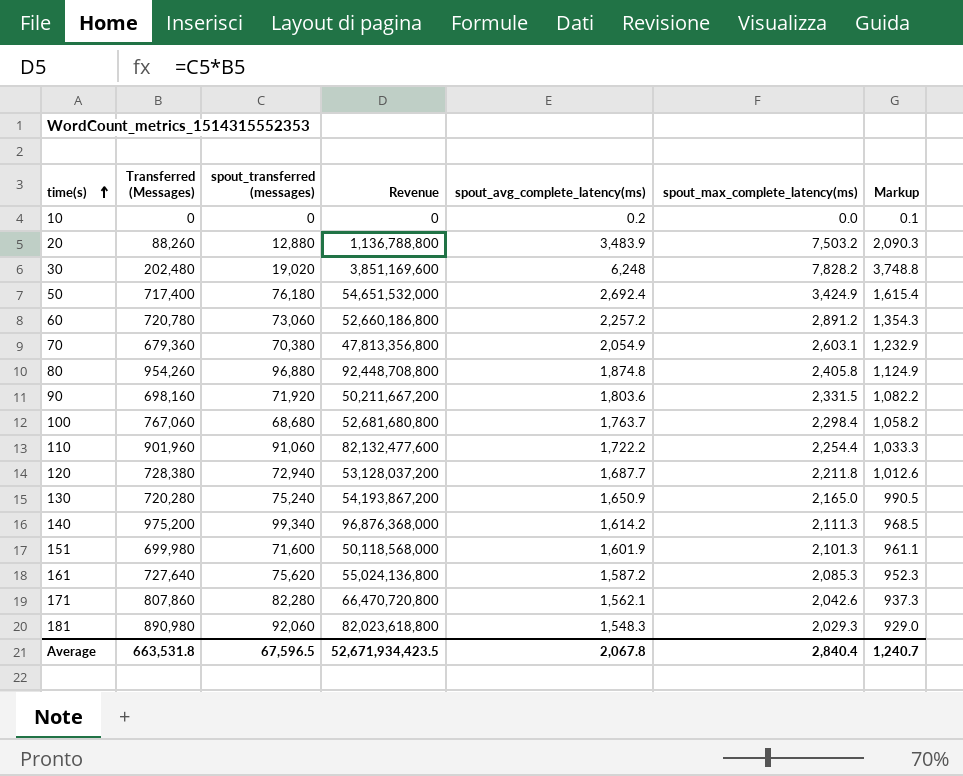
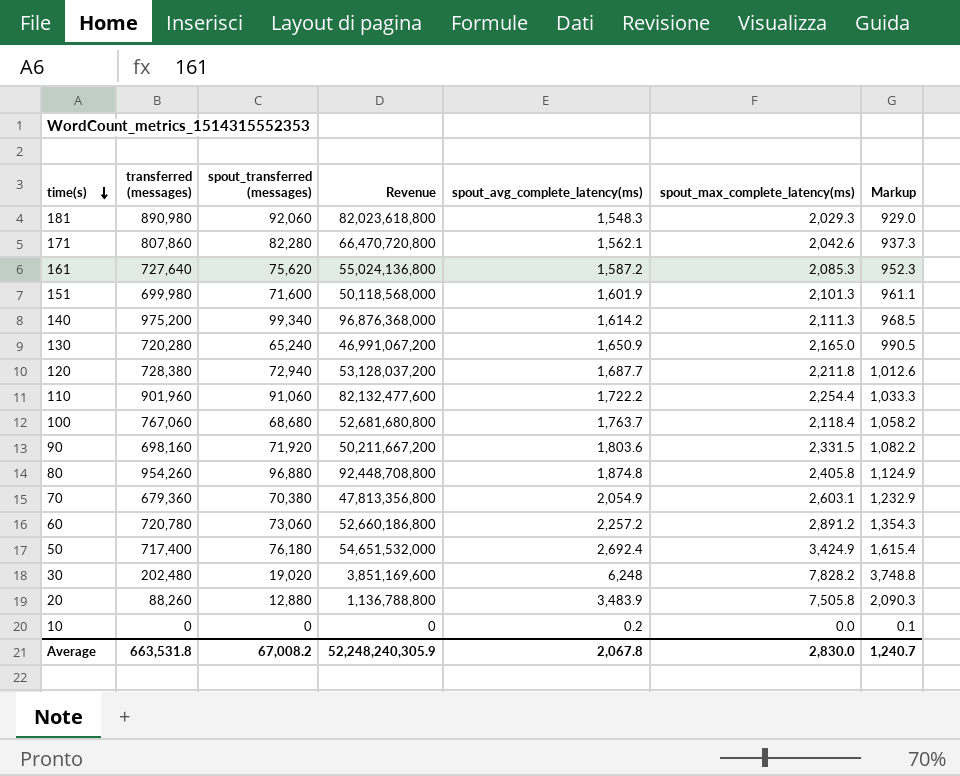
row order: time(s) ascending -> time(s) descending
column name: Transferred (Messages) -> transferred (messages)
130 | spout_transferred (messages): 75,240 -> 65,240
130 | Revenue: 54,193,867,200 -> 46,991,067,200
100 | spout_max_complete_latency(ms): 2,298.4 -> 2,118.4
20 | spout_max_complete_latency(ms): 7,503.2 -> 7,505.8
Average | spout_transferred (messages): 67,596.5 -> 67,008.2
Average | Revenue: 52,671,934,423.5 -> 52,248,240,305.9
Average | spout_max_complete_latency(ms): 2,840.4 -> 2,830.0

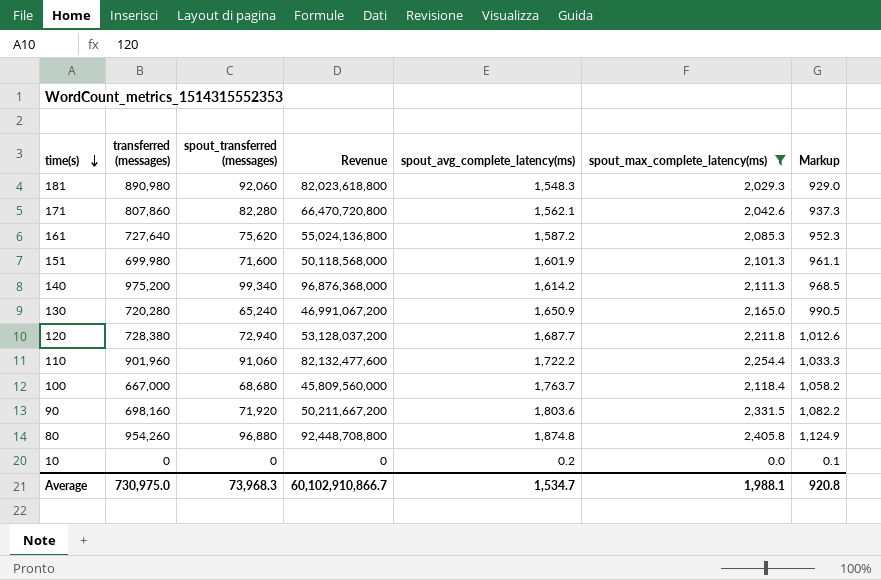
filter: none -> spout_max_complete_latency(ms) <= 2,405.8
100 | transferred (messages): 767,060 -> 667,000
100 | Revenue: 52,681,680,800 -> 45,809,560,000
Average | transferred (messages): 663,531.8 -> 730,975.0
Average | spout_transferred (messages): 67,008.2 -> 73,968.3
Average | Revenue: 52,248,240,305.9 -> 60,102,910,866.7
Average | spout_avg_complete_latency(ms): 2,067.8 -> 1,534.7
Average | spout_max_complete_latency(ms): 2,830.0 -> 1,988.1
Average | Markup: 1,240.7 -> 920.8

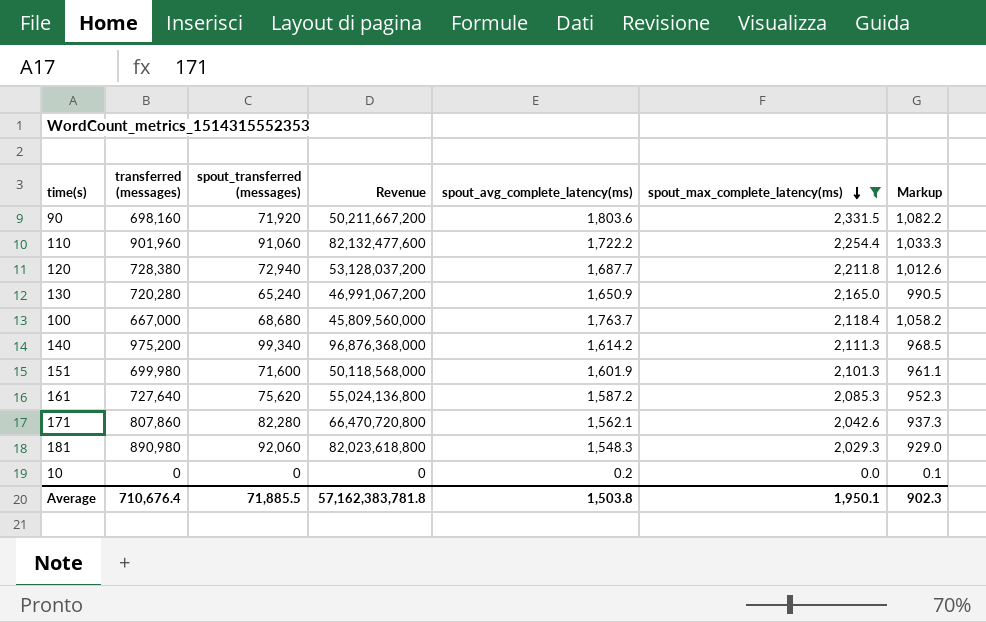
row order: time(s) descending -> spout_max_complete_latency(ms) descending
row 80: 954,260 | 96,880 | 92,448,708,800 | 1,874.8 | 2,405.8 | 1,124.9 -> none
Average | transferred (messages): 730,975.0 -> 710,676.4
Average | spout_transferred (messages): 73,968.3 -> 71,885.5
Average | Revenue: 60,102,910,866.7 -> 57,162,383,781.8
Average | spout_avg_complete_latency(ms): 1,534.7 -> 1,503.8
Average | spout_max_complete_latency(ms): 1,988.1 -> 1,950.1
Average | Markup: 920.8 -> 902.3

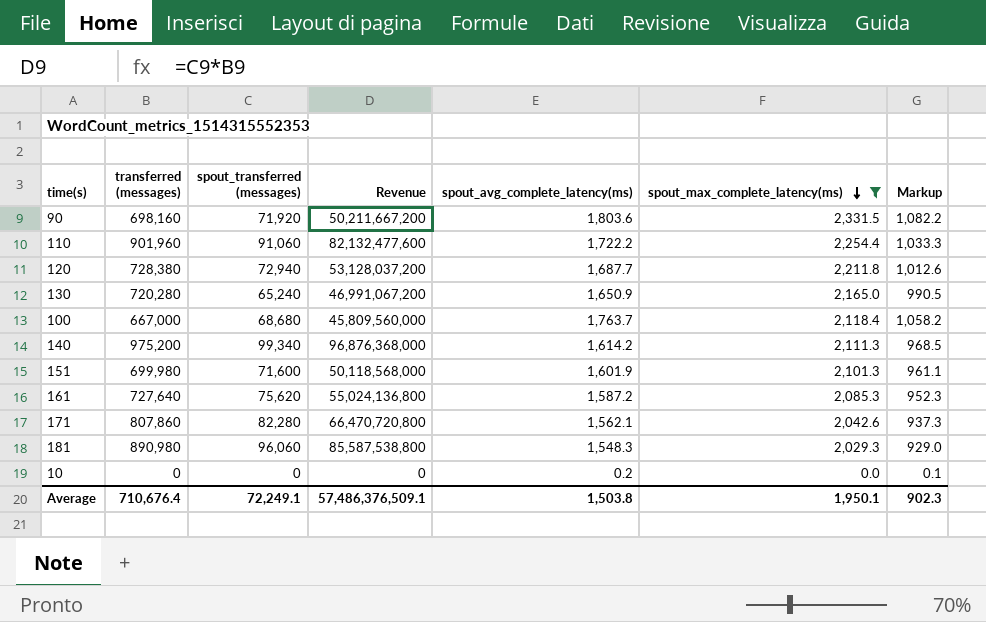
181 | spout_transferred (messages): 92,060 -> 96,060
181 | Revenue: 82,023,618,800 -> 85,587,538,800
Average | spout_transferred (messages): 71,885.5 -> 72,249.1
Average | Revenue: 57,162,383,781.8 -> 57,486,376,509.1

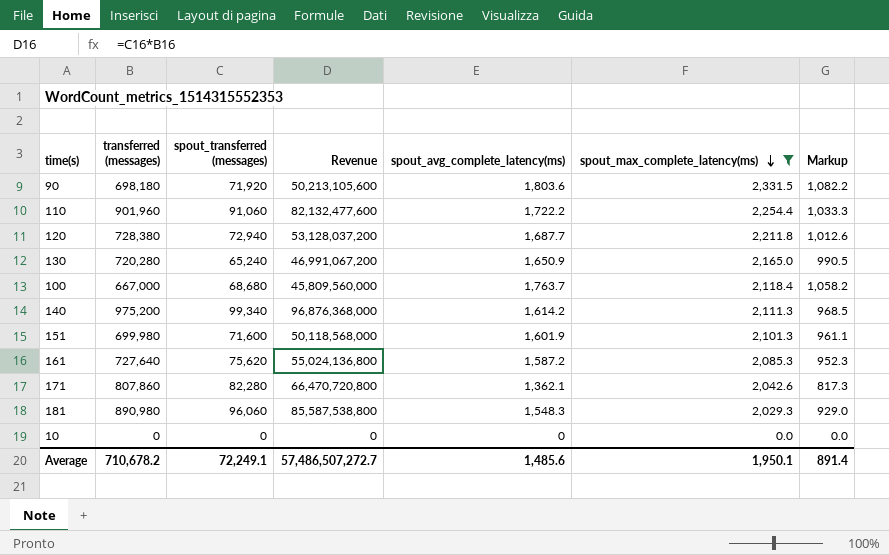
90 | transferred (messages): 698,160 -> 698,180
90 | Revenue: 50,211,667,200 -> 50,213,105,600
171 | spout_avg_complete_latency(ms): 1,562.1 -> 1,362.1
171 | Markup: 937.3 -> 817.3
10 | spout_avg_complete_latency(ms): 0.2 -> 0
10 | Markup: 0.1 -> 0.0
Average | transferred (messages): 710,676.4 -> 710,678.2
Average | Revenue: 57,486,376,509.1 -> 57,486,507,272.7
Average | spout_avg_complete_latency(ms): 1,503.8 -> 1,485.6
Average | Markup: 902.3 -> 891.4

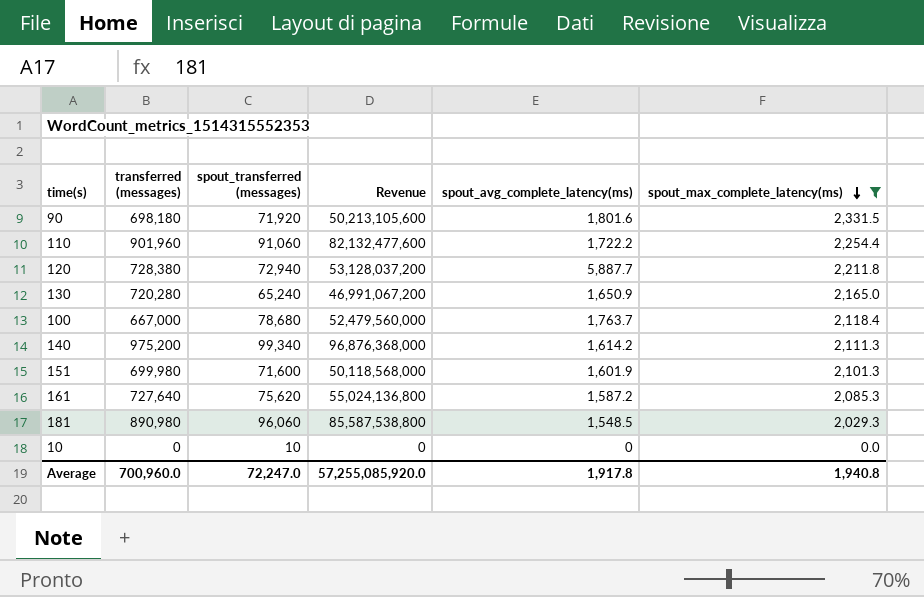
column Markup | formula: [spout_avg_complete_latency(ms)] * 0.6 -> none
row 171: 807,860 | 82,280 | 66,470,720,800 | 1,362.1 | 2,042.6 | 817.3 -> none
90 | spout_avg_complete_latency(ms): 1,803.6 -> 1,801.6
120 | spout_avg_complete_latency(ms): 1,687.7 -> 5,887.7
100 | spout_transferred (messages): 68,680 -> 78,680
100 | Revenue: 45,809,560,000 -> 52,479,560,000
181 | spout_avg_complete_latency(ms): 1,548.3 -> 1,548.5
10 | spout_transferred (messages): 0 -> 10
Average | transferred (messages): 710,678.2 -> 700,960.0
Average | spout_transferred (messages): 72,249.1 -> 72,247.0
Average | Revenue: 57,486,507,272.7 -> 57,255,085,920.0
Average | spout_avg_complete_latency(ms): 1,485.6 -> 1,917.8
Average | spout_max_complete_latency(ms): 1,950.1 -> 1,940.8

